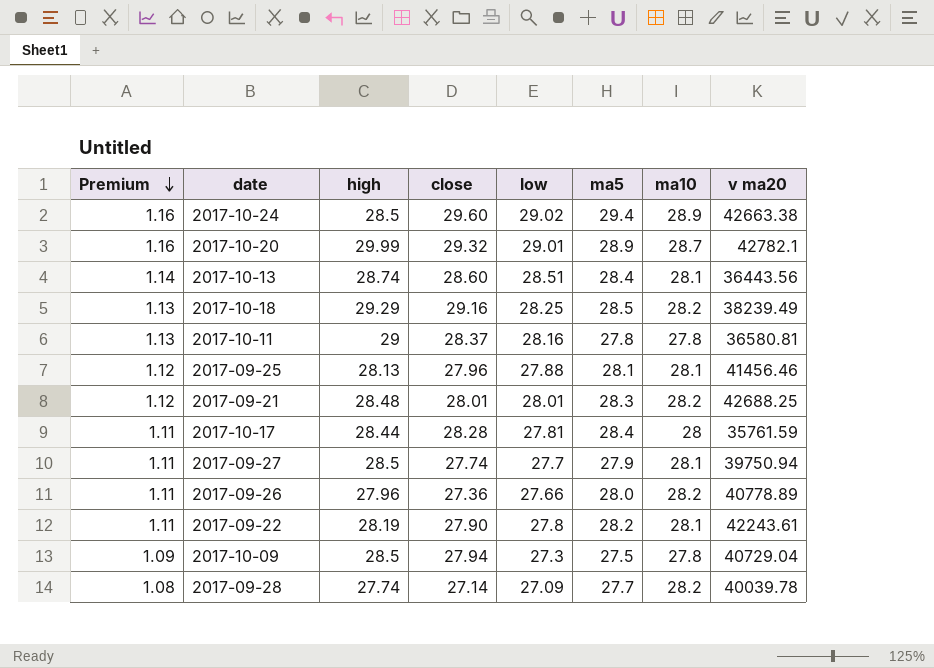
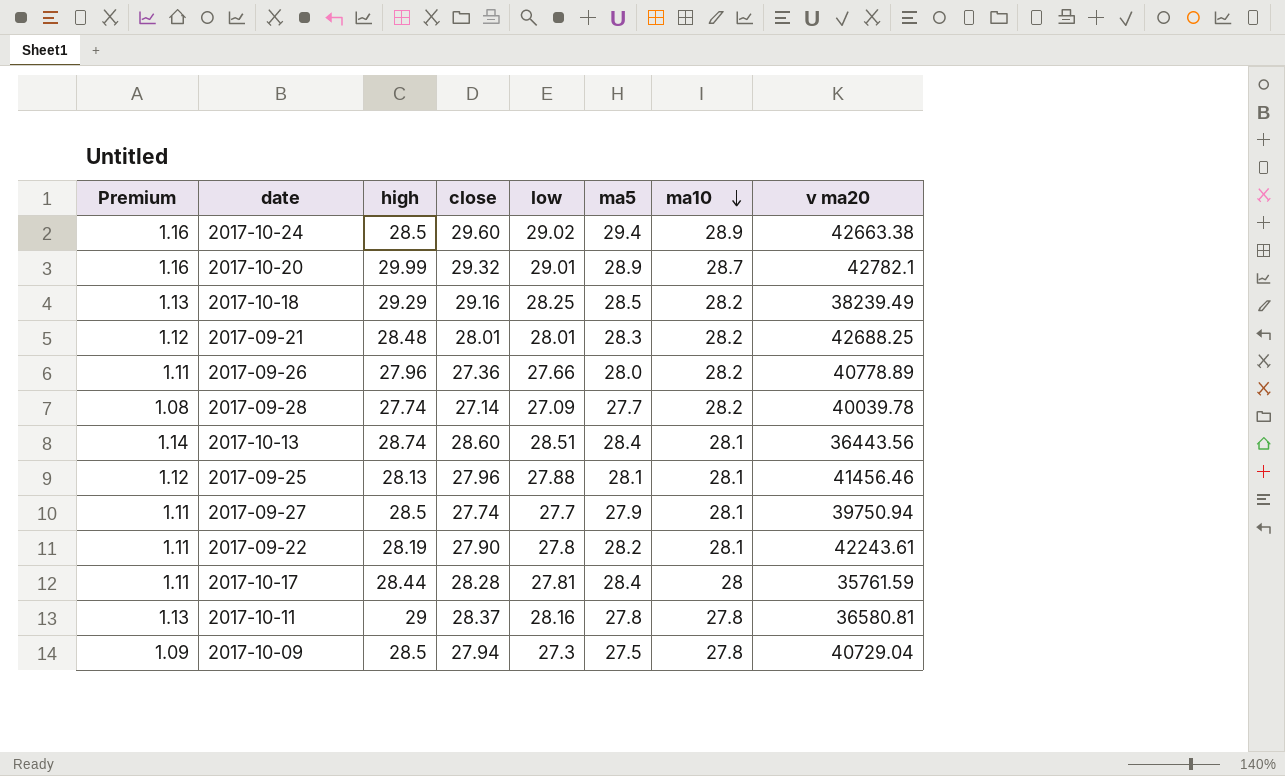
row order: Premium descending -> ma10 descending

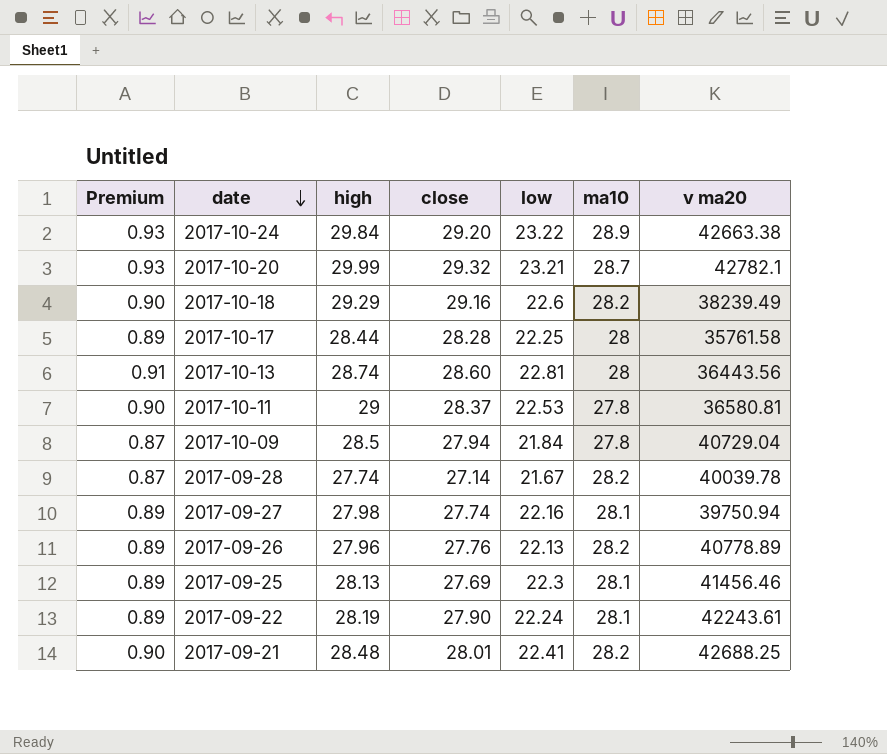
row order: ma10 descending -> date descending
column ma5 | position: 6 -> none
2017-10-24 | Premium: 1.16 -> 0.93
2017-10-24 | high: 28.5 -> 29.84
2017-10-24 | close: 29.60 -> 29.20
2017-10-24 | low: 29.02 -> 23.22
2017-10-20 | Premium: 1.16 -> 0.93
2017-10-20 | low: 29.01 -> 23.21
2017-10-18 | Premium: 1.13 -> 0.90
2017-10-18 | low: 28.25 -> 22.6
2017-10-17 | Premium: 1.11 -> 0.89
2017-10-17 | low: 27.81 -> 22.25
2017-10-17 | v ma20: 35761.59 -> 35761.58
2017-10-13 | Premium: 1.14 -> 0.91
2017-10-13 | low: 28.51 -> 22.81
2017-10-13 | ma10: 28.1 -> 28
2017-10-11 | Premium: 1.13 -> 0.90
2017-10-11 | low: 28.16 -> 22.53
2017-10-09 | Premium: 1.09 -> 0.87
2017-10-09 | low: 27.3 -> 21.84
2017-09-28 | Premium: 1.08 -> 0.87
2017-09-28 | low: 27.09 -> 21.67
2017-09-27 | Premium: 1.11 -> 0.89
2017-09-27 | high: 28.5 -> 27.98
2017-09-27 | low: 27.7 -> 22.16
2017-09-26 | Premium: 1.11 -> 0.89
2017-09-26 | close: 27.36 -> 27.76
2017-09-26 | low: 27.66 -> 22.13
2017-09-25 | Premium: 1.12 -> 0.89
2017-09-25 | close: 27.96 -> 27.69
2017-09-25 | low: 27.88 -> 22.3
2017-09-22 | Premium: 1.11 -> 0.89
2017-09-22 | low: 27.8 -> 22.24
2017-09-21 | Premium: 1.12 -> 0.90
2017-09-21 | low: 28.01 -> 22.41

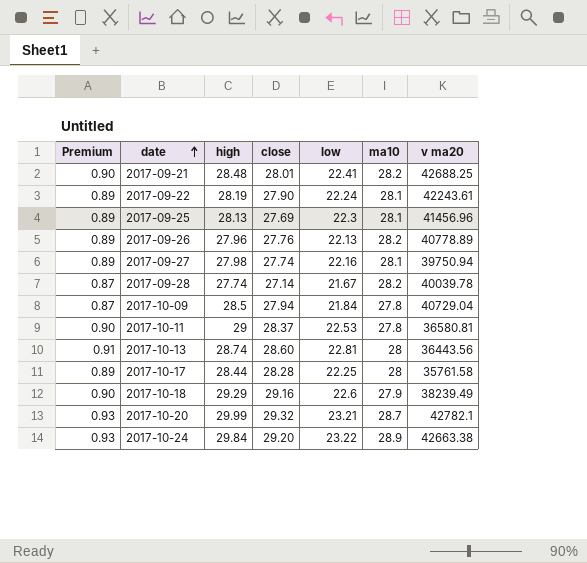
row order: date descending -> date ascending
2017-09-25 | v ma20: 41456.46 -> 41456.96
2017-10-18 | ma10: 28.2 -> 27.9

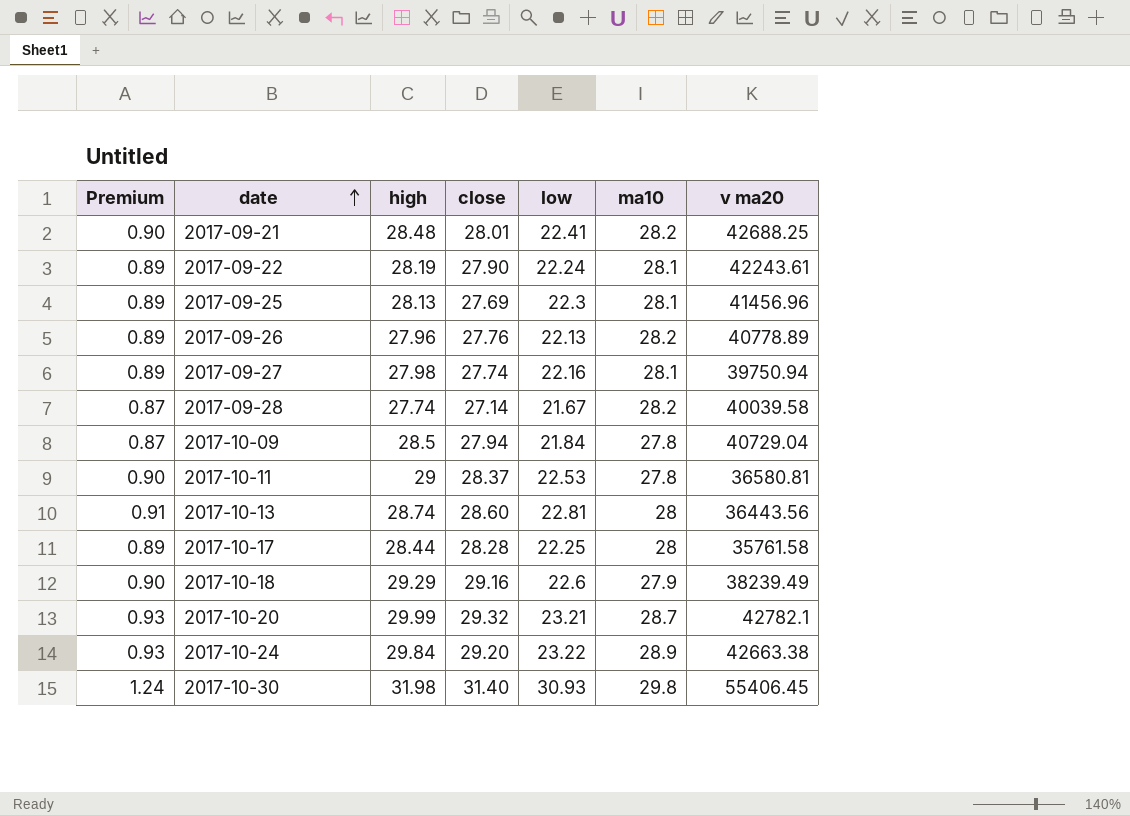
2017-09-28 | v ma20: 40039.78 -> 40039.58
row 2017-10-30: none -> 1.24 | 31.98 | 31.40 | 30.93 | 29.8 | 55406.45

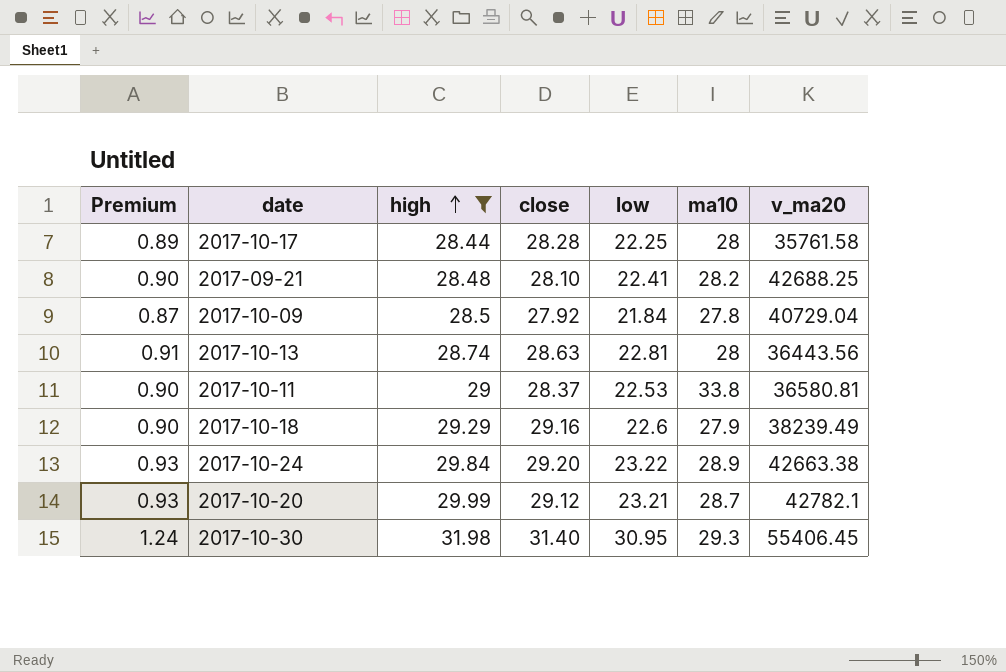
filter: none -> high >= 28.44
row order: date ascending -> high ascending
column name: v ma20 -> v_ma20
2017-09-21 | close: 28.01 -> 28.10
2017-10-09 | close: 27.94 -> 27.92
2017-10-13 | close: 28.60 -> 28.63
2017-10-11 | ma10: 27.8 -> 33.8
2017-10-20 | close: 29.32 -> 29.12
2017-10-30 | low: 30.93 -> 30.95
2017-10-30 | ma10: 29.8 -> 29.3

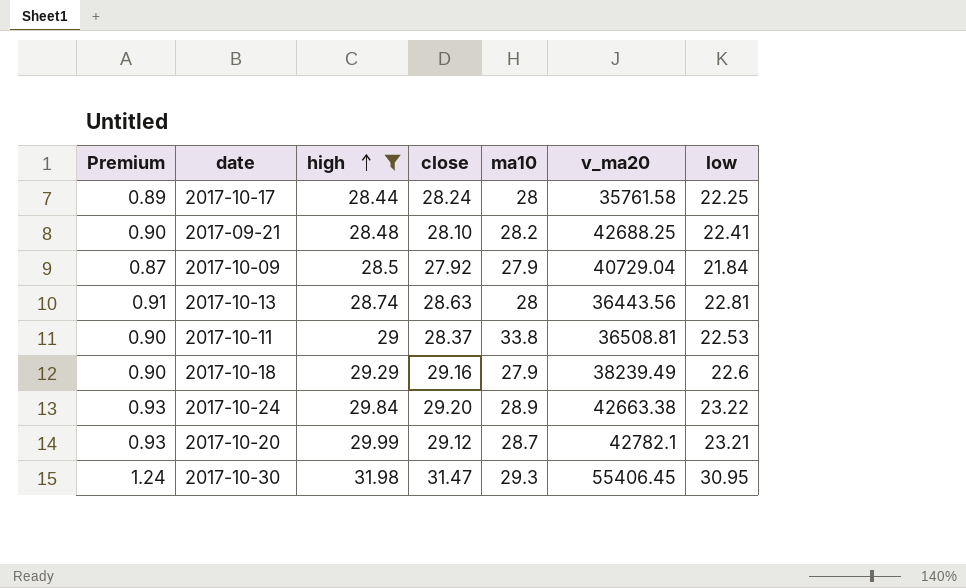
column low | position: 5 -> 7
2017-10-17 | close: 28.28 -> 28.24
2017-10-09 | ma10: 27.8 -> 27.9
2017-10-11 | v_ma20: 36580.81 -> 36508.81
2017-10-30 | close: 31.40 -> 31.47

